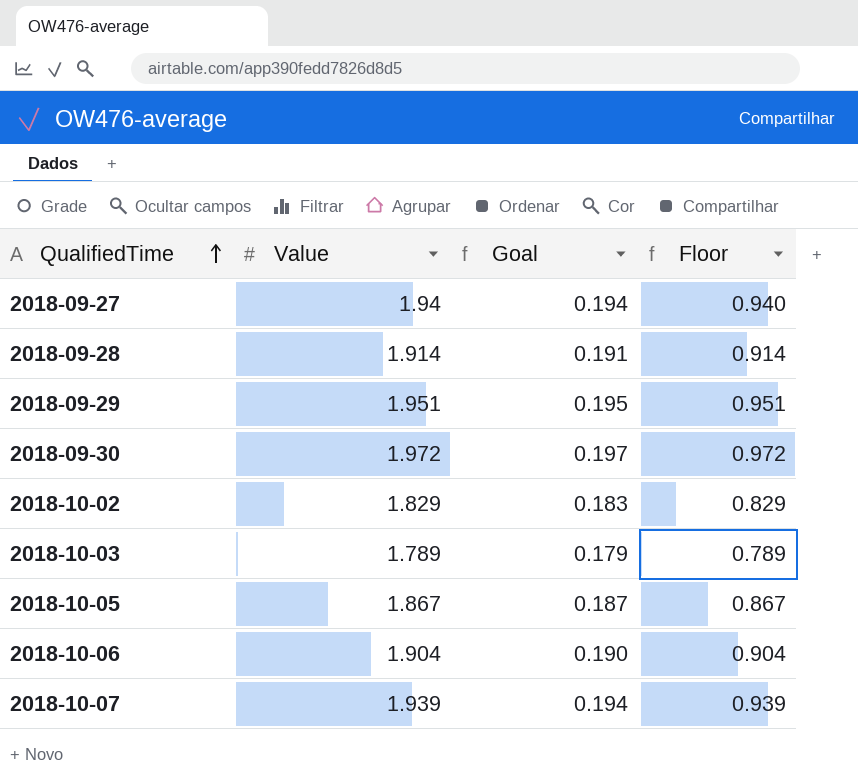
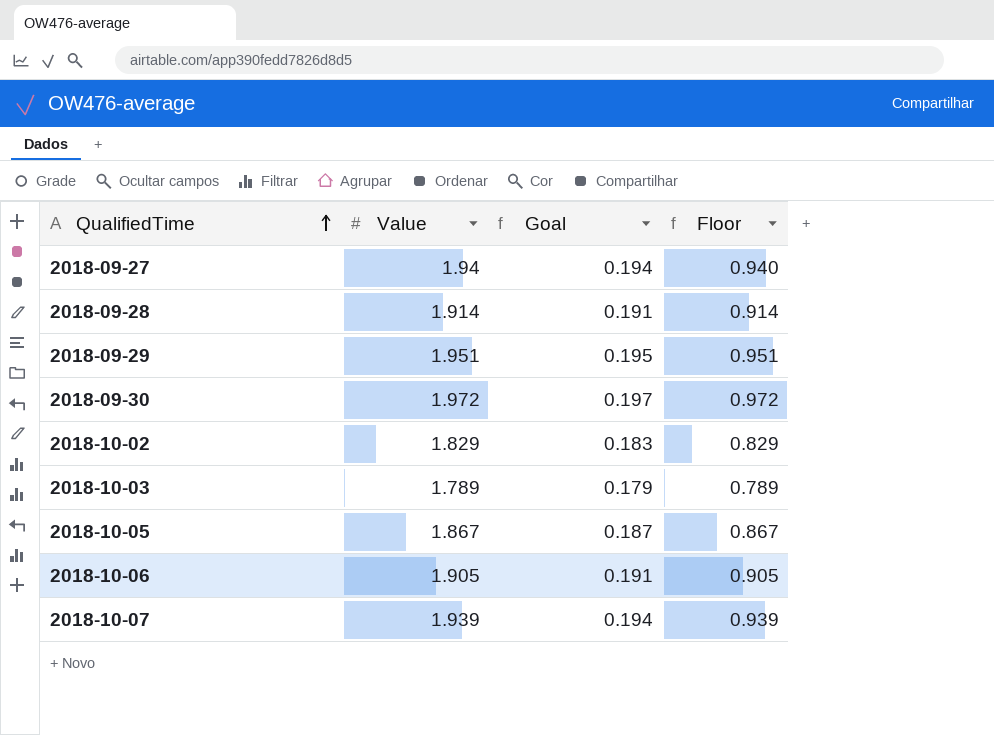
2018-10-06 | Value: 1.904 -> 1.905
2018-10-06 | Goal: 0.190 -> 0.191
2018-10-06 | Floor: 0.904 -> 0.905

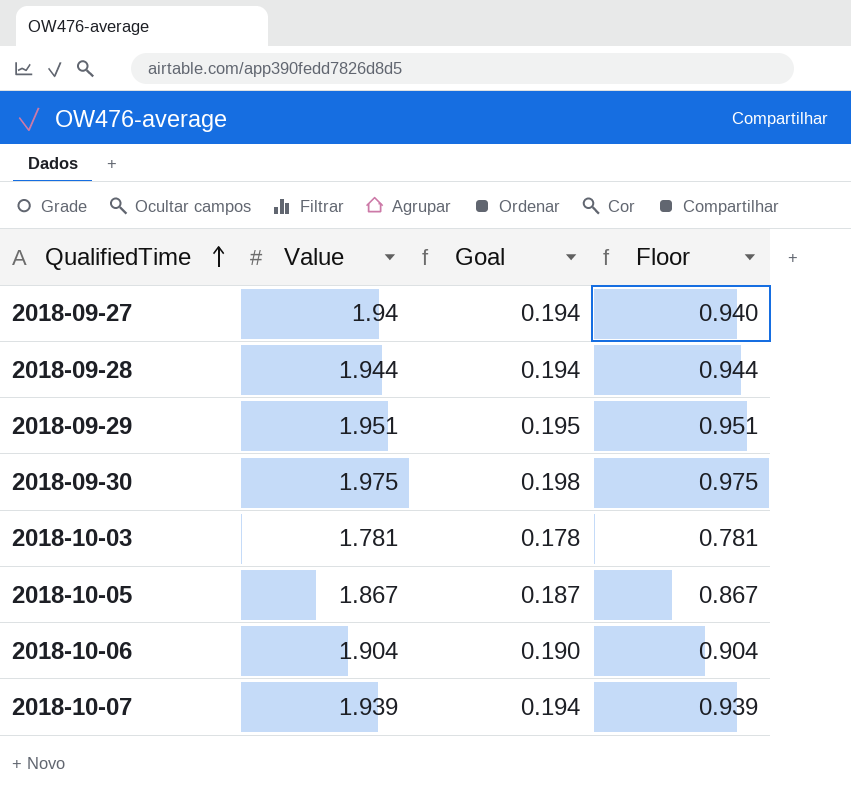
row 2018-10-02: 1.829 | 0.183 | 0.829 -> none
2018-09-28 | Value: 1.914 -> 1.944
2018-09-28 | Goal: 0.191 -> 0.194
2018-09-28 | Floor: 0.914 -> 0.944
2018-09-30 | Value: 1.972 -> 1.975
2018-09-30 | Goal: 0.197 -> 0.198
2018-09-30 | Floor: 0.972 -> 0.975
2018-10-03 | Value: 1.789 -> 1.781
2018-10-03 | Goal: 0.179 -> 0.178
2018-10-03 | Floor: 0.789 -> 0.781
2018-10-06 | Value: 1.905 -> 1.904
2018-10-06 | Goal: 0.191 -> 0.190
2018-10-06 | Floor: 0.905 -> 0.904

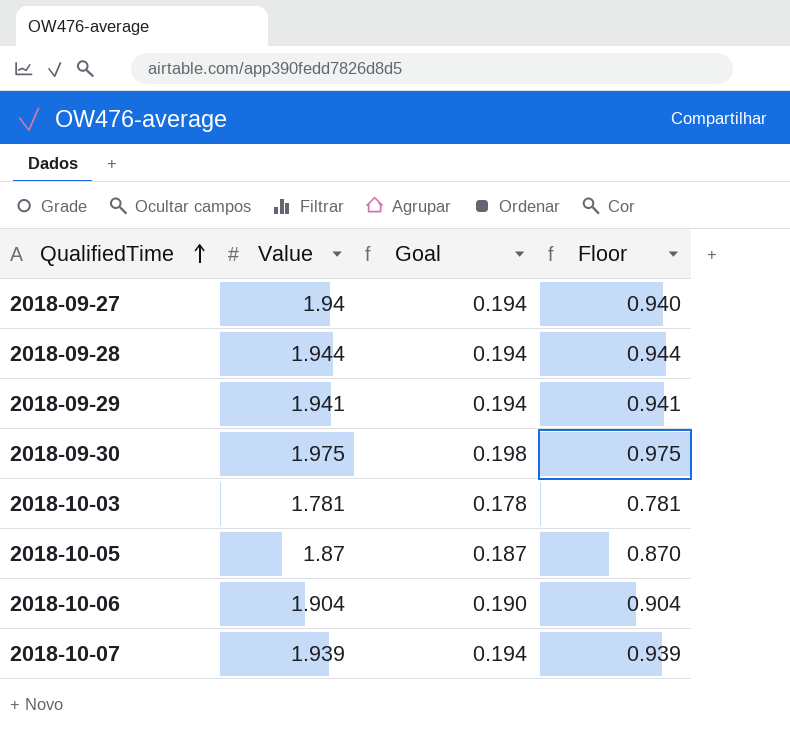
2018-09-29 | Value: 1.951 -> 1.941
2018-09-29 | Goal: 0.195 -> 0.194
2018-09-29 | Floor: 0.951 -> 0.941
2018-10-05 | Value: 1.867 -> 1.87
2018-10-05 | Floor: 0.867 -> 0.870

